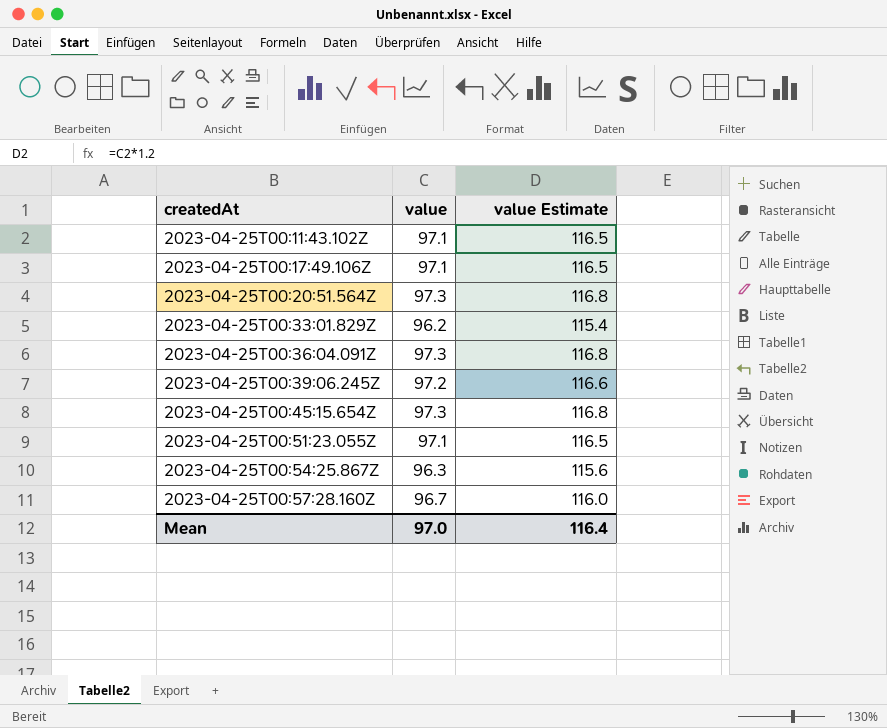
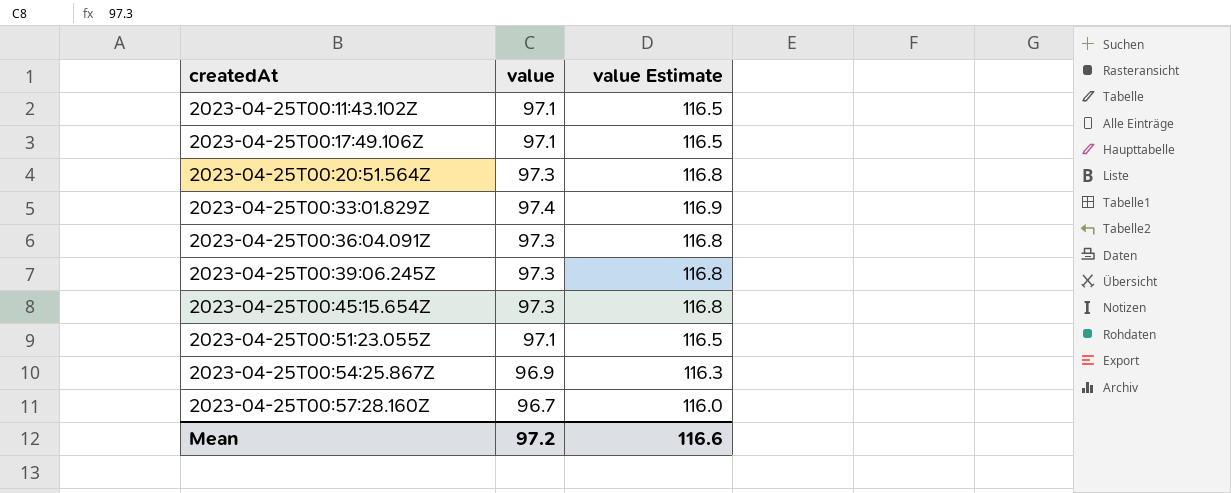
2023-04-25T00:33:01.829Z | value: 96.2 -> 97.4
2023-04-25T00:33:01.829Z | value Estimate: 115.4 -> 116.9
2023-04-25T00:39:06.245Z | value: 97.2 -> 97.3
2023-04-25T00:39:06.245Z | value Estimate: 116.6 -> 116.8
2023-04-25T00:54:25.867Z | value: 96.3 -> 96.9
2023-04-25T00:54:25.867Z | value Estimate: 115.6 -> 116.3
Mean | value: 97.0 -> 97.2
Mean | value Estimate: 116.4 -> 116.6

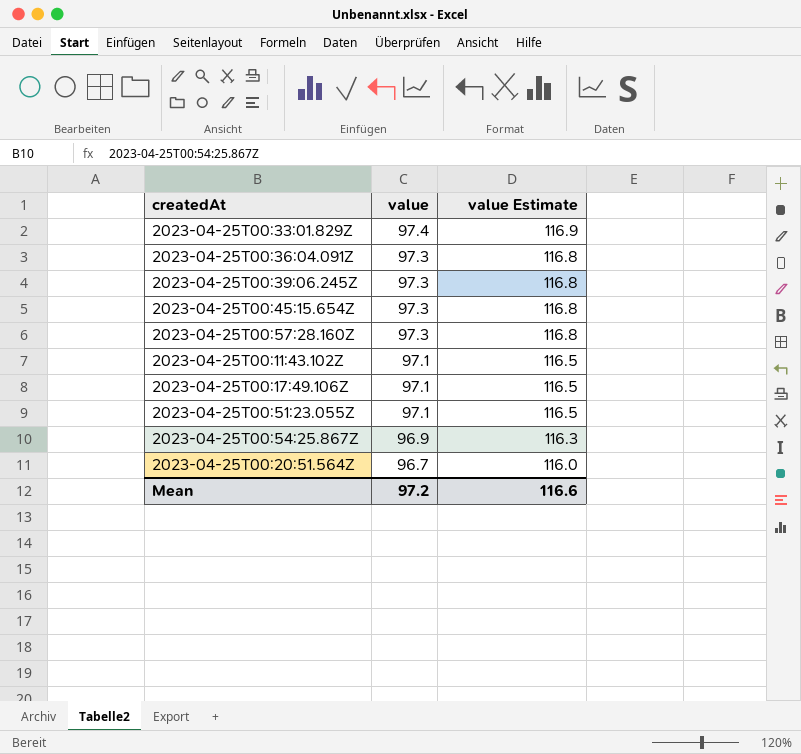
row order: createdAt ascending -> value descending
2023-04-25T00:57:28.160Z | value: 96.7 -> 97.3
2023-04-25T00:57:28.160Z | value Estimate: 116.0 -> 116.8
2023-04-25T00:20:51.564Z | value: 97.3 -> 96.7
2023-04-25T00:20:51.564Z | value Estimate: 116.8 -> 116.0

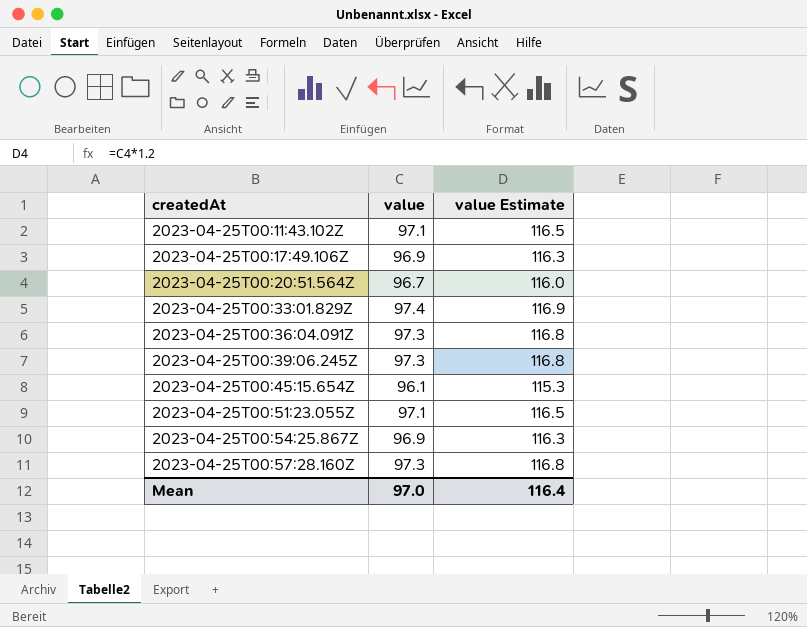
row order: value descending -> createdAt ascending
2023-04-25T00:17:49.106Z | value: 97.1 -> 96.9
2023-04-25T00:17:49.106Z | value Estimate: 116.5 -> 116.3
2023-04-25T00:45:15.654Z | value: 97.3 -> 96.1
2023-04-25T00:45:15.654Z | value Estimate: 116.8 -> 115.3
Mean | value: 97.2 -> 97.0
Mean | value Estimate: 116.6 -> 116.4

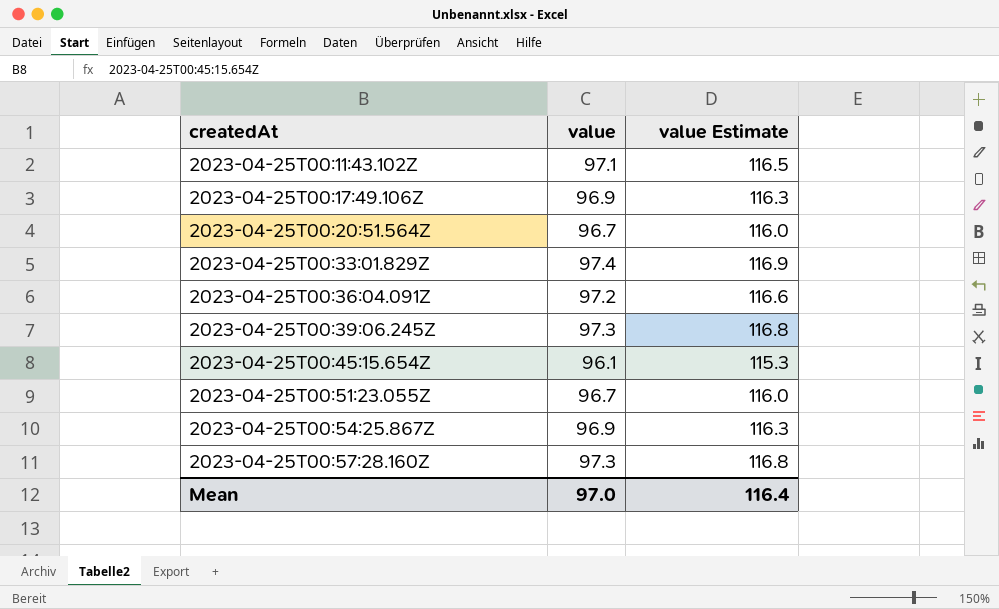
2023-04-25T00:36:04.091Z | value: 97.3 -> 97.2
2023-04-25T00:36:04.091Z | value Estimate: 116.8 -> 116.6
2023-04-25T00:51:23.055Z | value: 97.1 -> 96.7
2023-04-25T00:51:23.055Z | value Estimate: 116.5 -> 116.0

